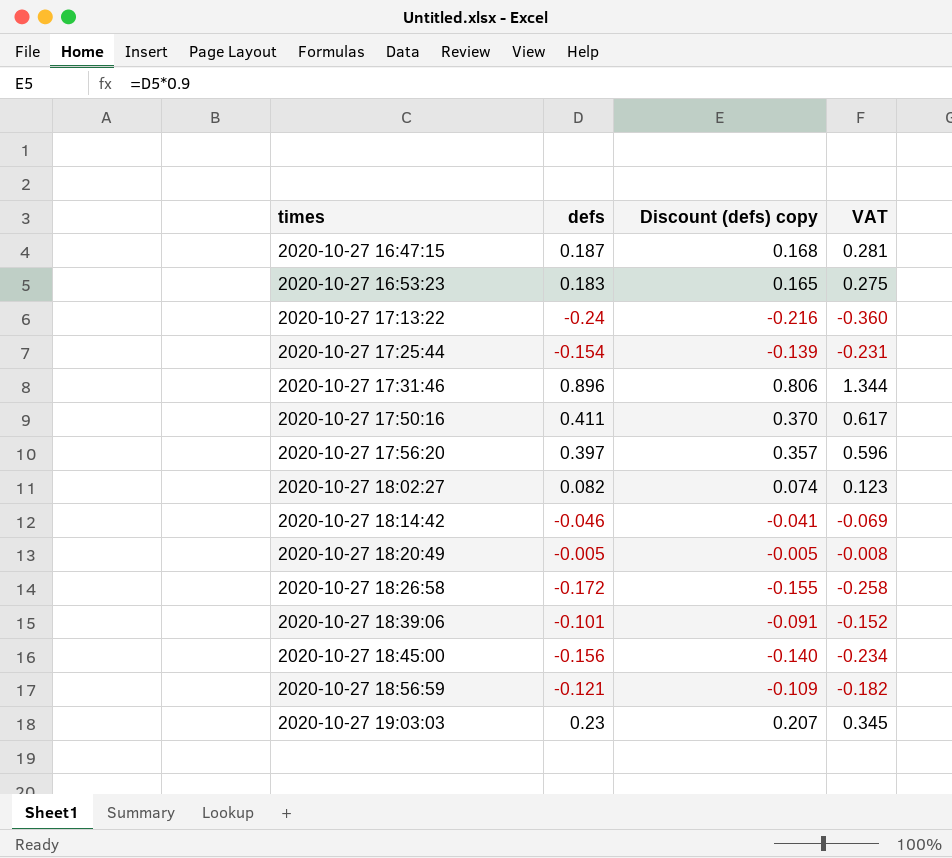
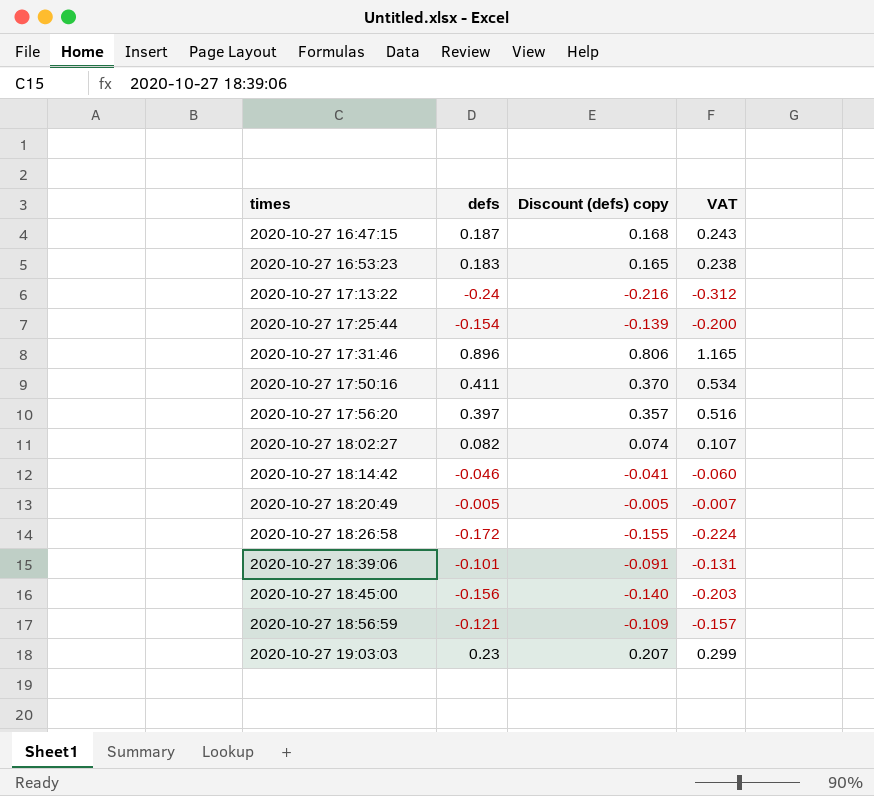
column VAT | formula: [defs] * 1.5 -> [defs] * 1.3

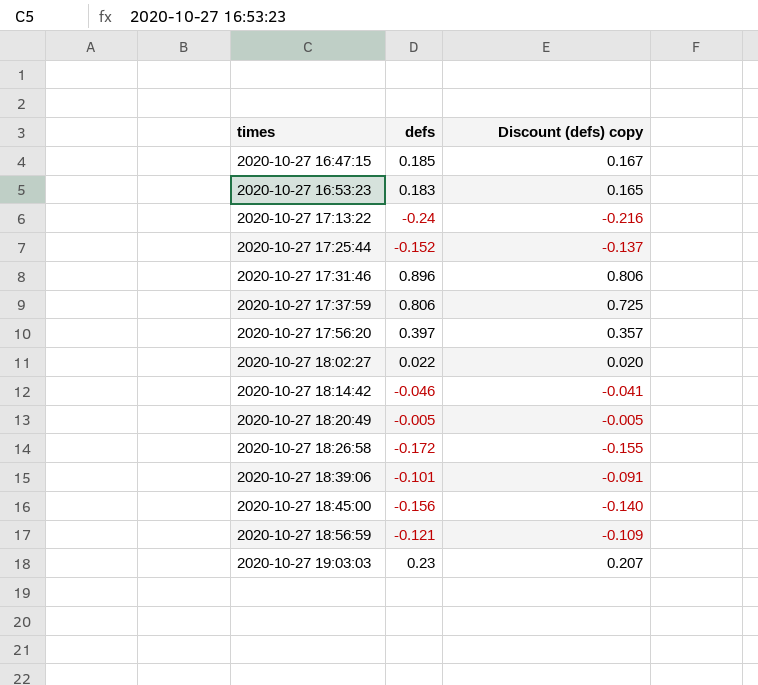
column VAT | formula: [defs] * 1.3 -> none
row 2020-10-27 17:50:16: 0.411 | 0.370 | 0.534 -> none
2020-10-27 16:47:15 | defs: 0.187 -> 0.185
2020-10-27 16:47:15 | Discount (defs) copy: 0.168 -> 0.167
2020-10-27 17:25:44 | defs: -0.154 -> -0.152
2020-10-27 17:25:44 | Discount (defs) copy: -0.139 -> -0.137
row 2020-10-27 17:37:59: none -> 0.806 | 0.725
2020-10-27 18:02:27 | defs: 0.082 -> 0.022
2020-10-27 18:02:27 | Discount (defs) copy: 0.074 -> 0.020

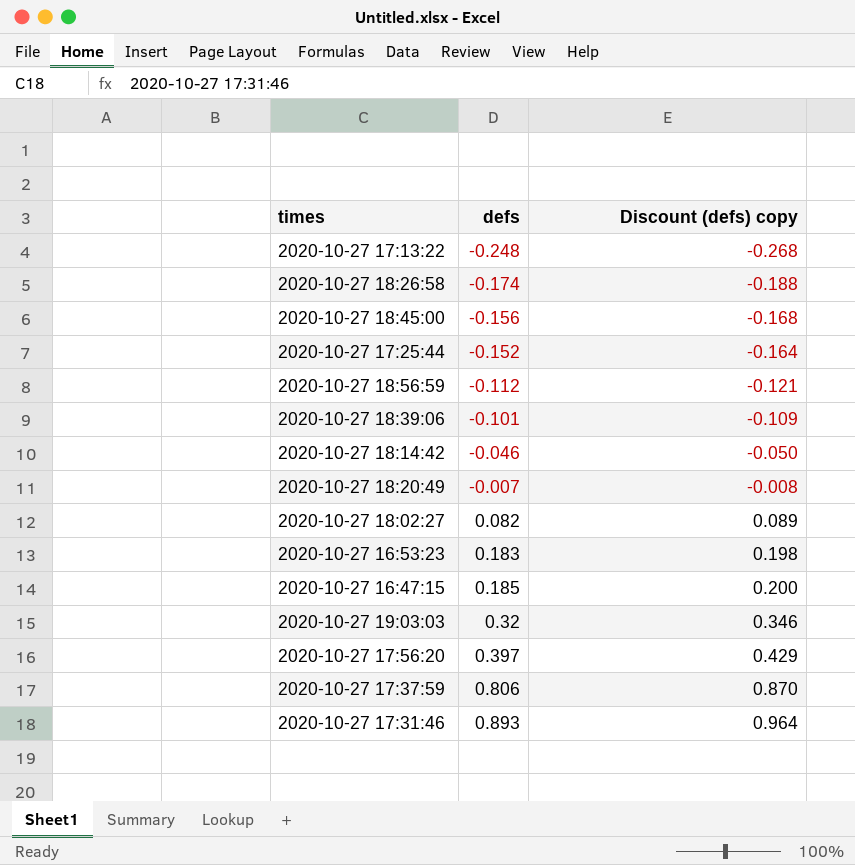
row order: times ascending -> defs ascending
column Discount (defs) copy | formula: [defs] * 0.9 -> [defs] * 1.08
2020-10-27 17:13:22 | defs: -0.24 -> -0.248
2020-10-27 18:26:58 | defs: -0.172 -> -0.174
2020-10-27 18:56:59 | defs: -0.121 -> -0.112
2020-10-27 18:20:49 | defs: -0.005 -> -0.007
2020-10-27 18:02:27 | defs: 0.022 -> 0.082
2020-10-27 19:03:03 | defs: 0.23 -> 0.32
2020-10-27 17:31:46 | defs: 0.896 -> 0.893

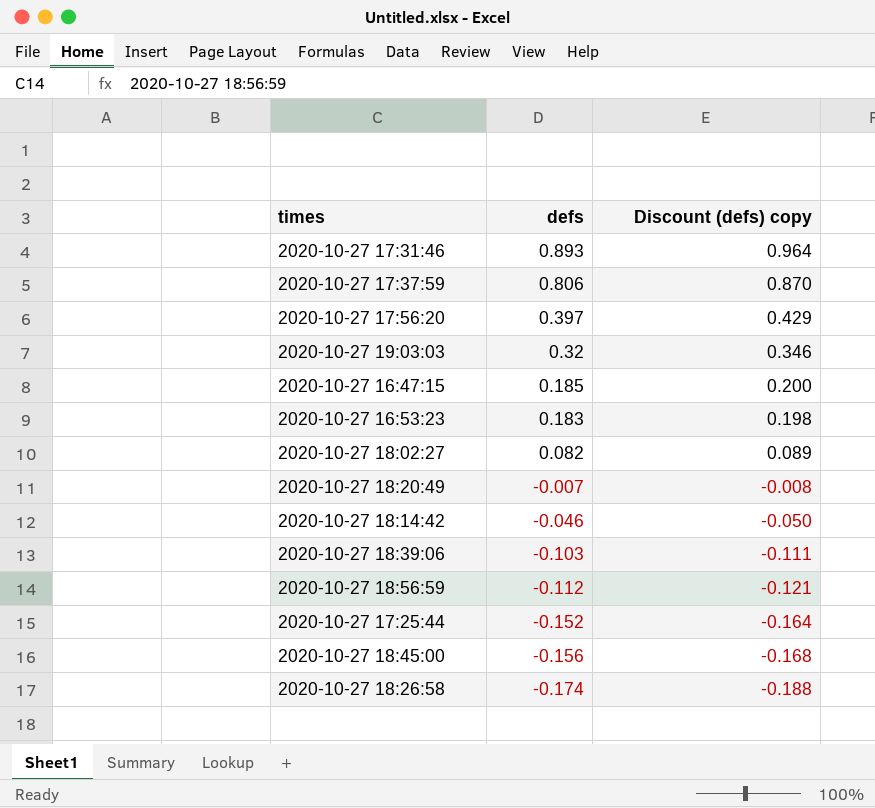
row order: defs ascending -> defs descending
row 2020-10-27 17:13:22: -0.248 | -0.268 -> none
2020-10-27 18:39:06 | defs: -0.101 -> -0.103
2020-10-27 18:39:06 | Discount (defs) copy: -0.109 -> -0.111

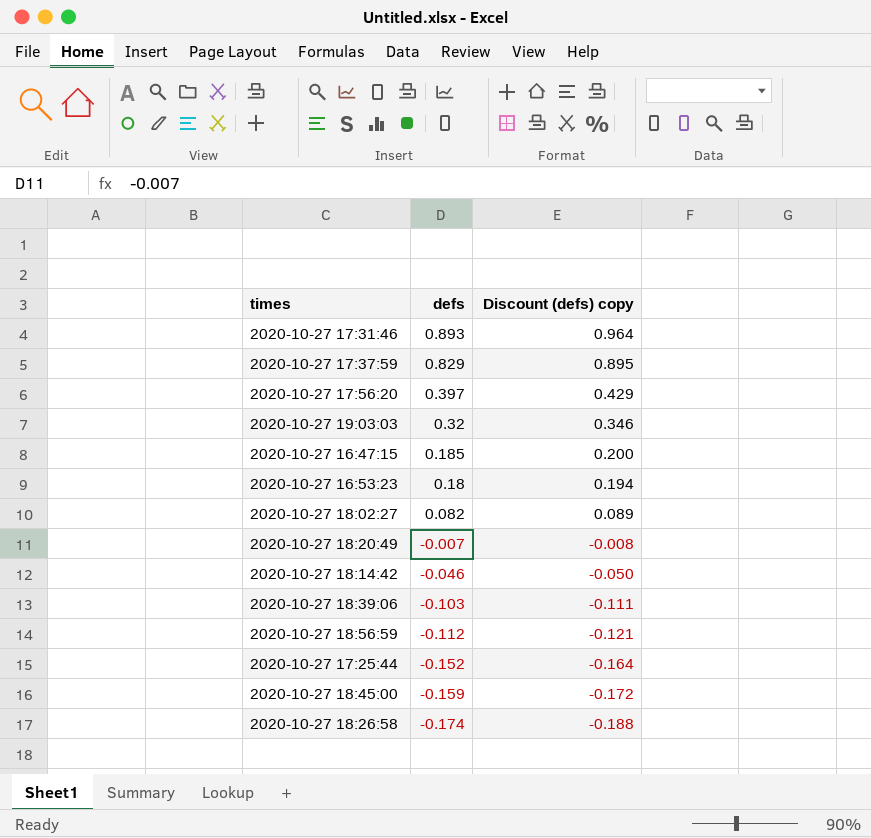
2020-10-27 17:37:59 | defs: 0.806 -> 0.829
2020-10-27 17:37:59 | Discount (defs) copy: 0.870 -> 0.895
2020-10-27 16:53:23 | defs: 0.183 -> 0.18
2020-10-27 16:53:23 | Discount (defs) copy: 0.198 -> 0.194
2020-10-27 18:45:00 | defs: -0.156 -> -0.159
2020-10-27 18:45:00 | Discount (defs) copy: -0.168 -> -0.172

